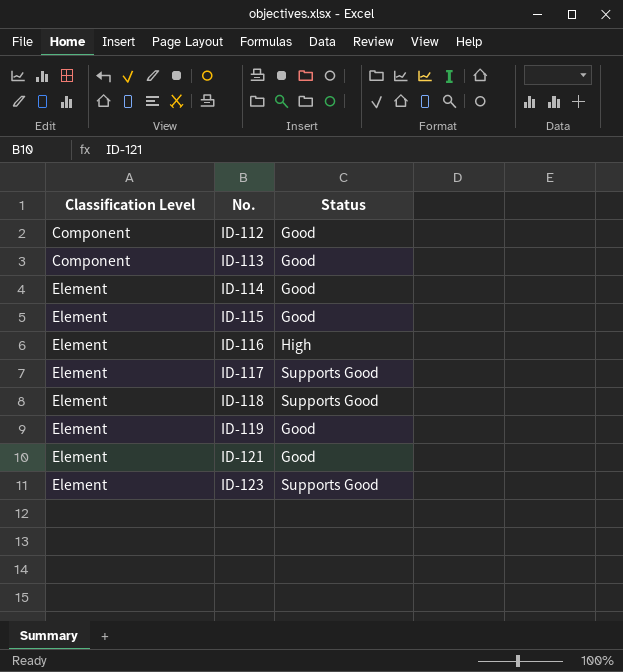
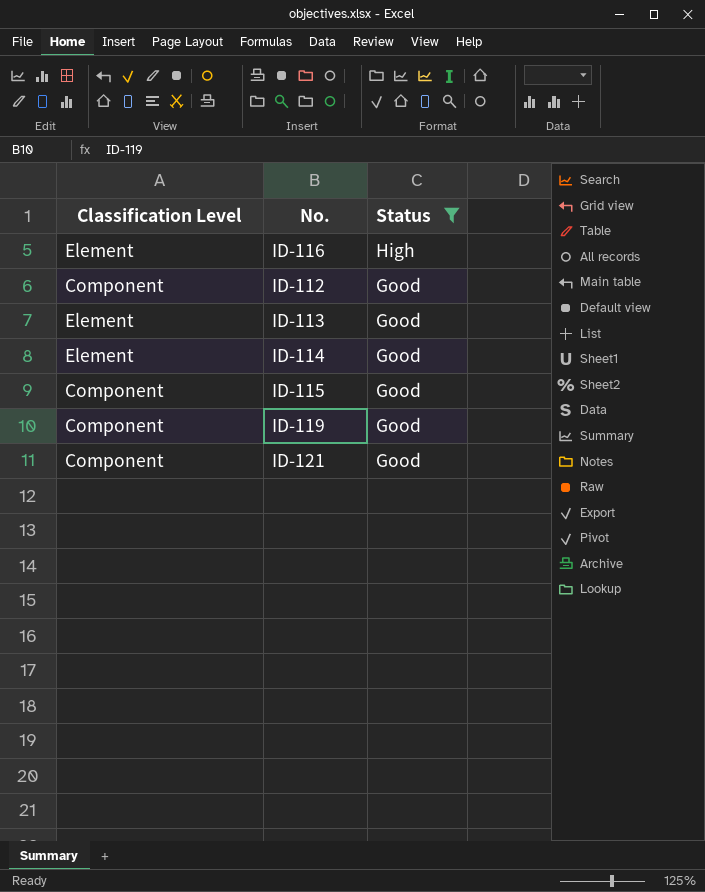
filter: none -> Status != Supports Good
row order: Classification Level ascending -> Status descending
ID-113 | Classification Level: Component -> Element
ID-115 | Classification Level: Element -> Component
ID-119 | Classification Level: Element -> Component
ID-121 | Classification Level: Element -> Component

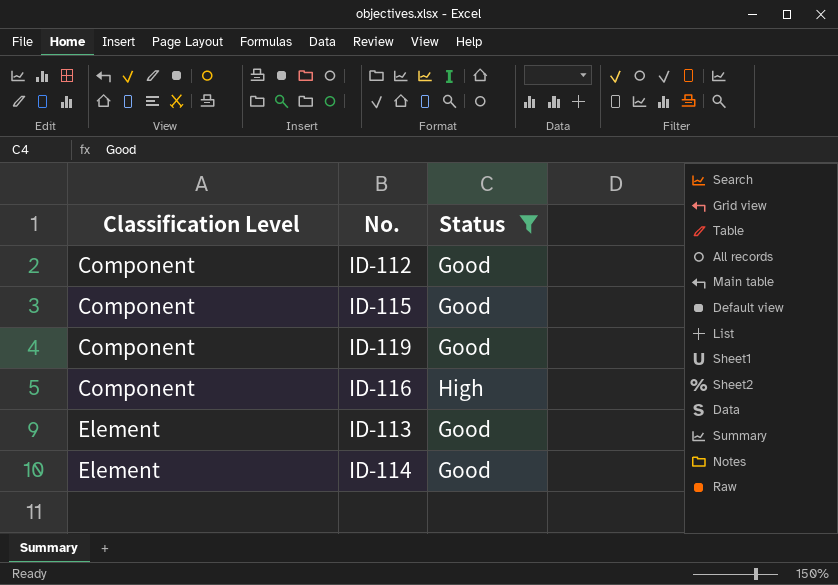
row order: Status descending -> Classification Level ascending
row ID-121: Component | Good -> none
ID-116 | Classification Level: Element -> Component

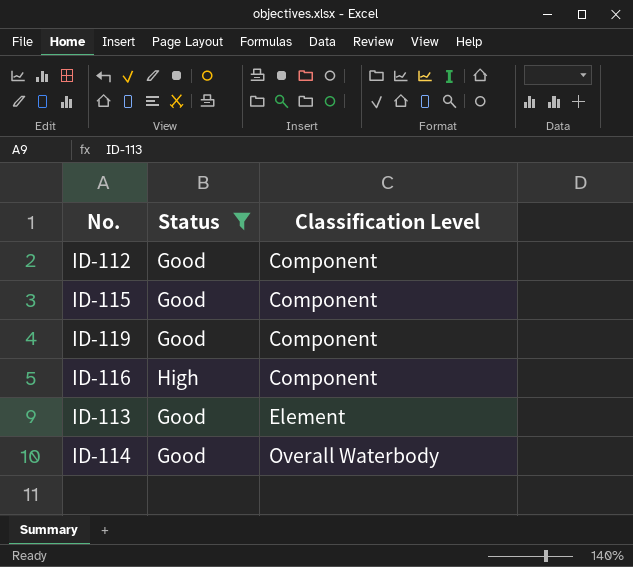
column Classification Level | position: 1 -> 3
ID-114 | Classification Level: Element -> Overall Waterbody

